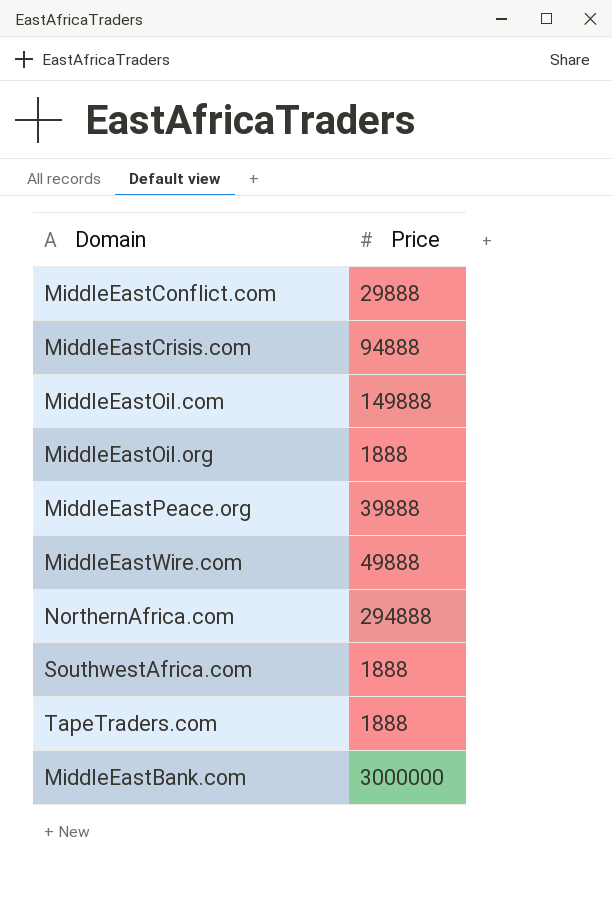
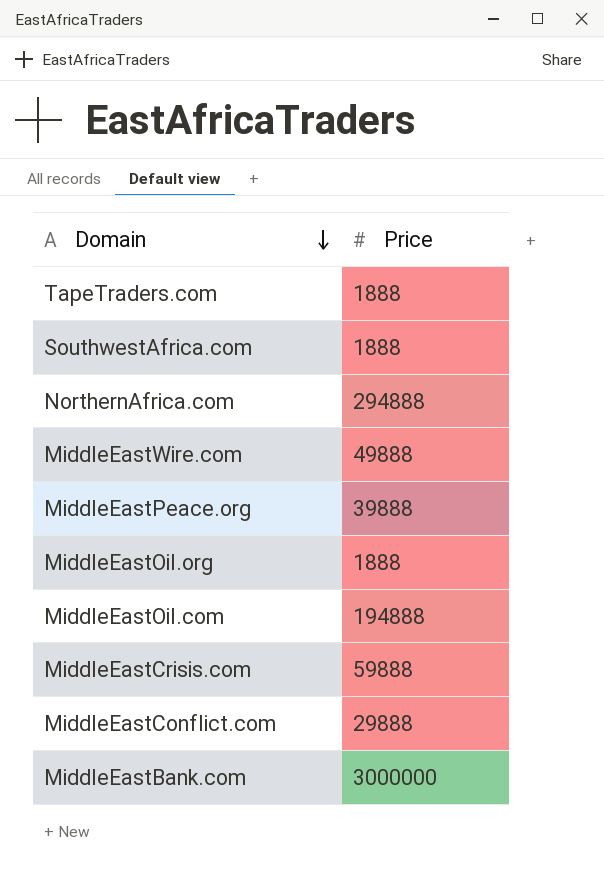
row order: none -> Domain descending
MiddleEastOil.com | Price: 149888 -> 194888
MiddleEastCrisis.com | Price: 94888 -> 59888

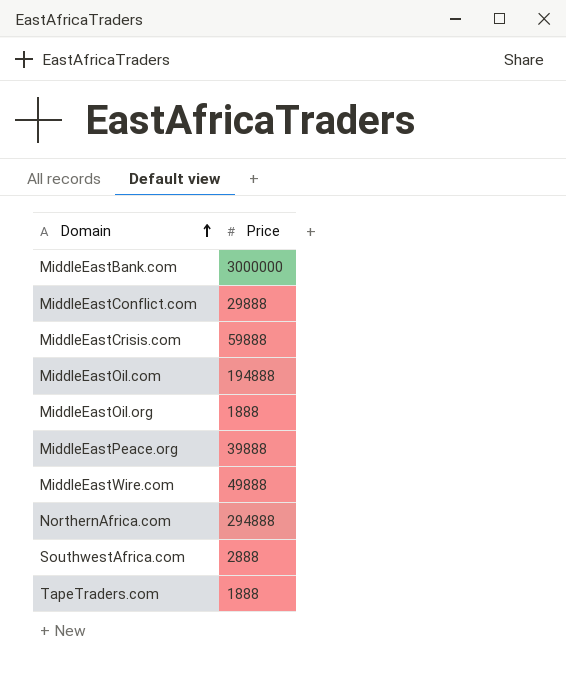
row order: Domain descending -> Domain ascending
SouthwestAfrica.com | Price: 1888 -> 2888

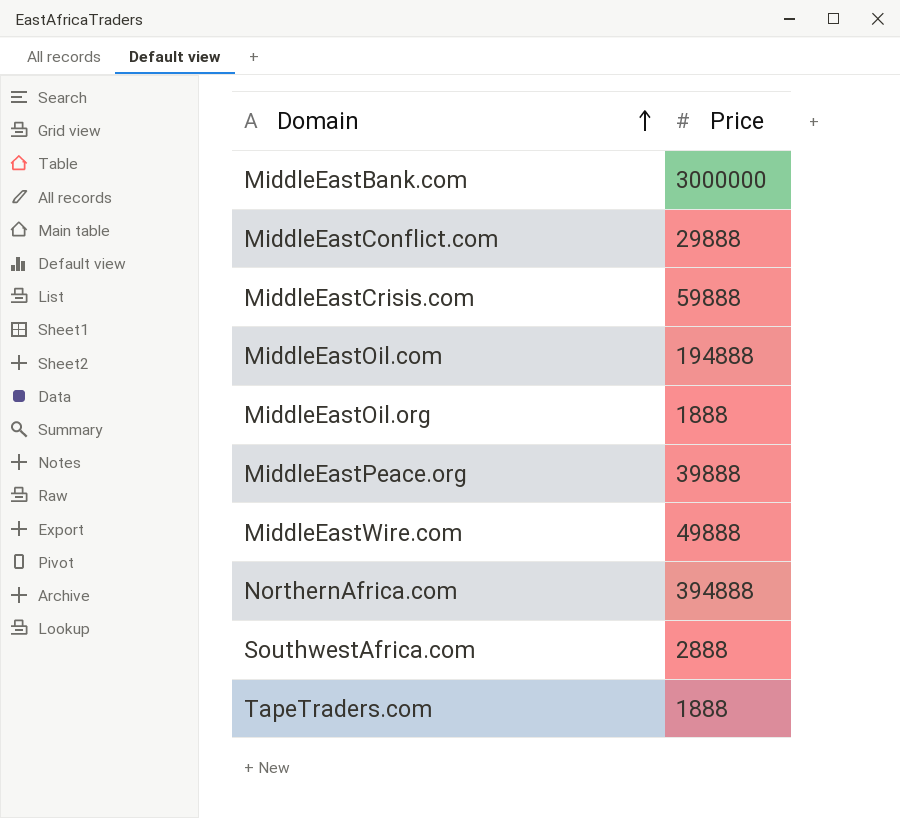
NorthernAfrica.com | Price: 294888 -> 394888

